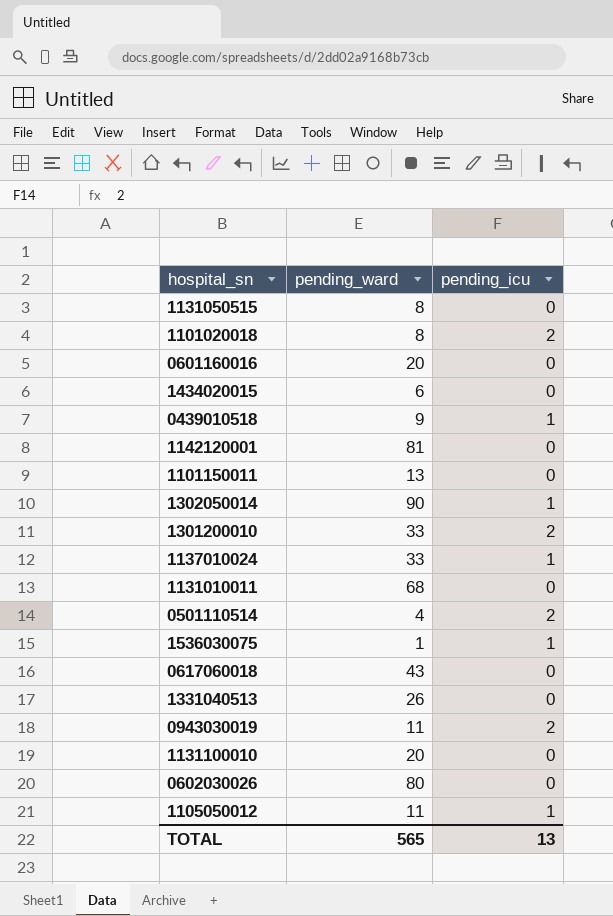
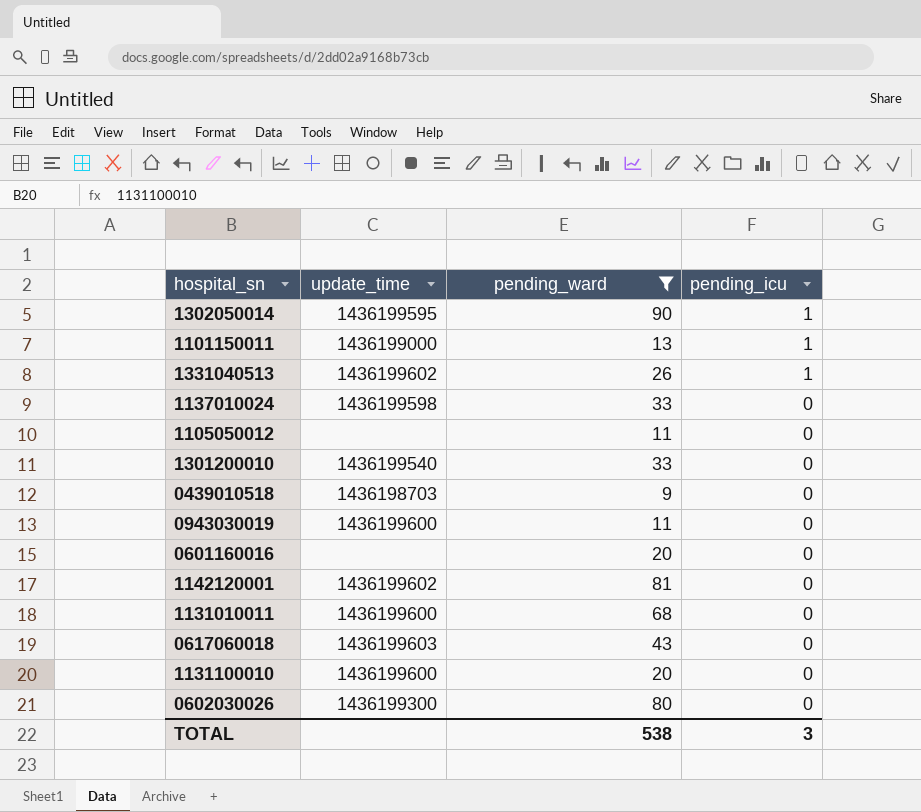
filter: none -> pending_ward >= 9
row order: none -> pending_icu descending
column update_time | position: none -> 2
1101150011 | pending_icu: 0 -> 1
1331040513 | pending_icu: 0 -> 1
1137010024 | pending_icu: 1 -> 0
1105050012 | pending_icu: 1 -> 0
1301200010 | pending_icu: 2 -> 0
0439010518 | pending_icu: 1 -> 0
0943030019 | pending_icu: 2 -> 0
TOTAL | pending_ward: 565 -> 538
TOTAL | pending_icu: 13 -> 3

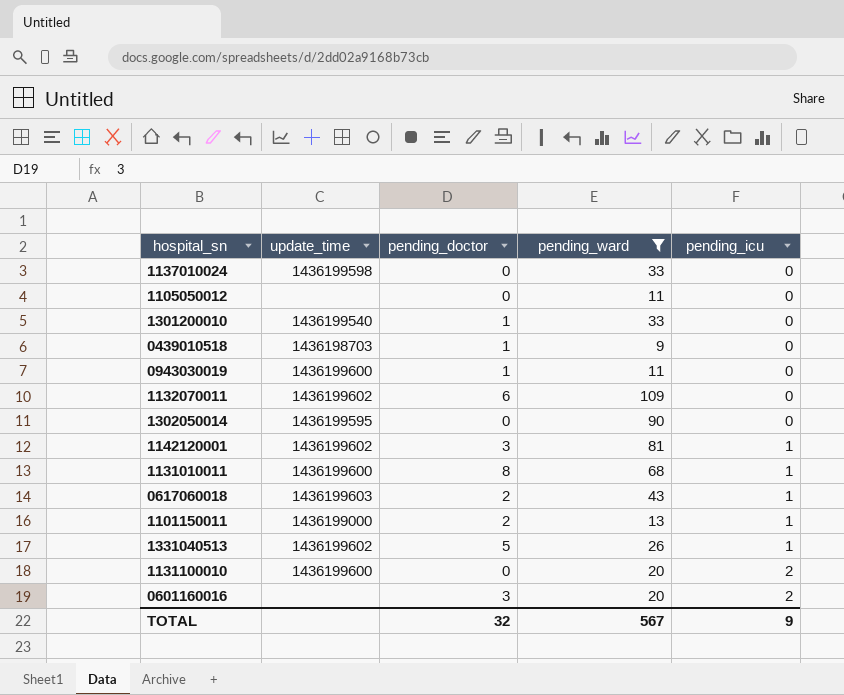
row order: pending_icu descending -> pending_icu ascending
column pending_doctor | position: none -> 3
row 0602030026: 1436199300 | 80 | 0 -> none
row 1132070011: none -> 1436199602 | 6 | 109 | 0
1302050014 | pending_icu: 1 -> 0
1142120001 | pending_icu: 0 -> 1
1131010011 | pending_icu: 0 -> 1
0617060018 | pending_icu: 0 -> 1
1131100010 | pending_icu: 0 -> 2
0601160016 | pending_icu: 0 -> 2
TOTAL | pending_ward: 538 -> 567
TOTAL | pending_icu: 3 -> 9

